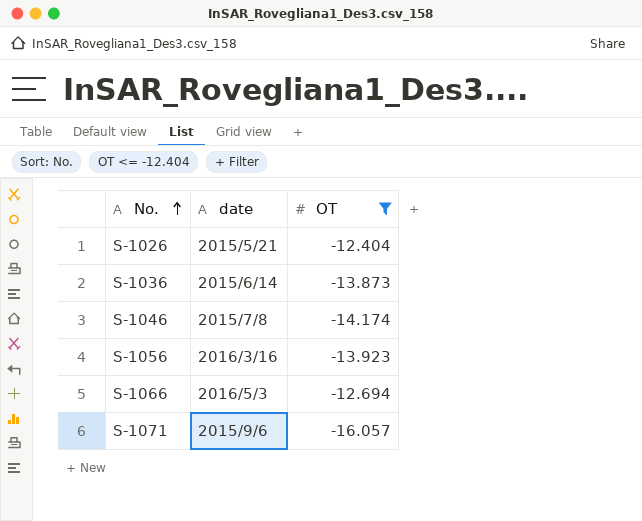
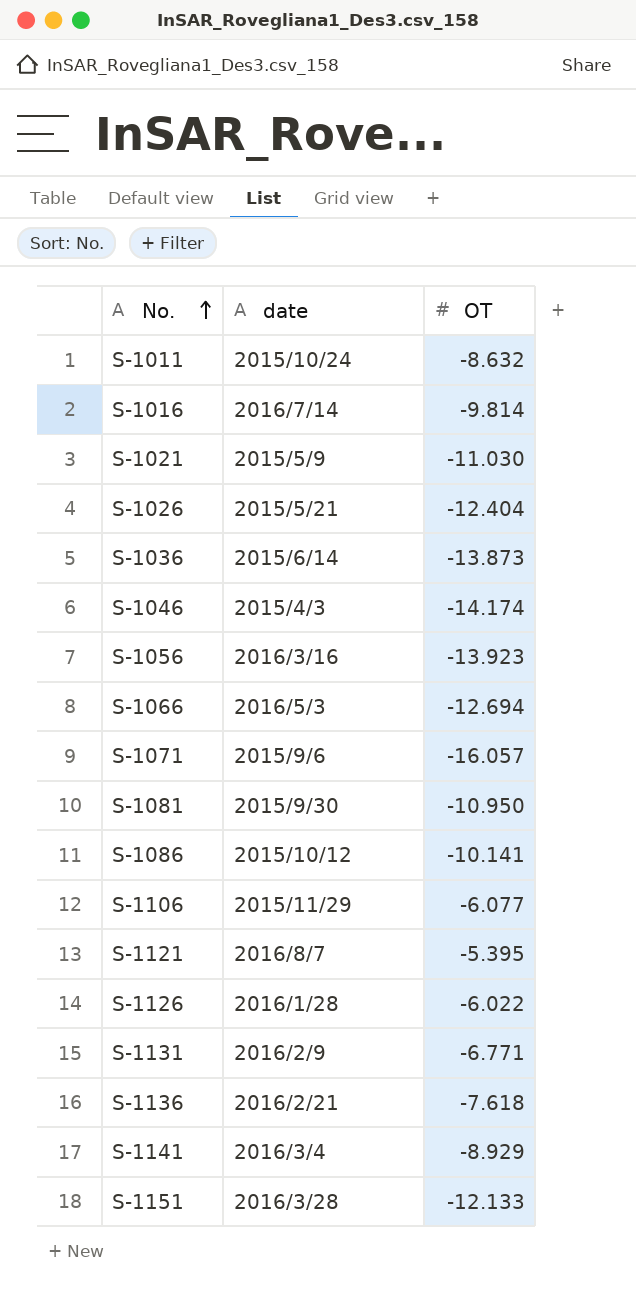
filter: OT <= -12.404 -> none
S-1046 | date: 2015/7/8 -> 2015/4/3

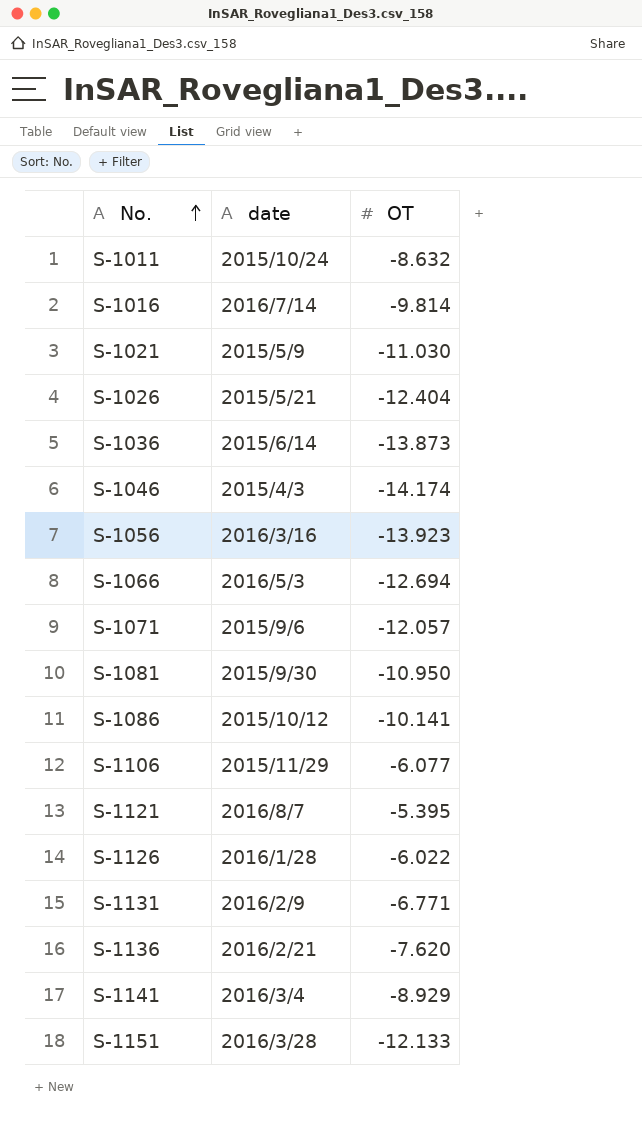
S-1071 | OT: -16.057 -> -12.057
S-1136 | OT: -7.618 -> -7.620

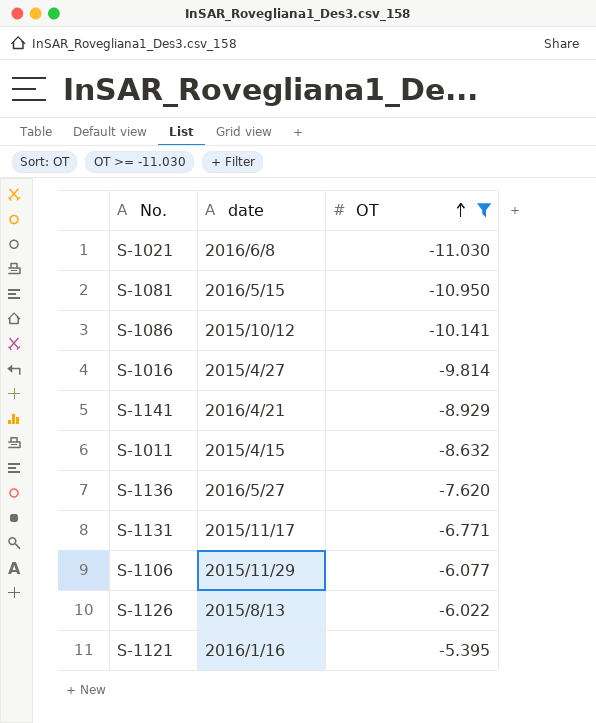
filter: none -> OT >= -11.030
row order: No. ascending -> OT ascending
S-1021 | date: 2015/5/9 -> 2016/6/8
S-1081 | date: 2015/9/30 -> 2016/5/15
S-1016 | date: 2016/7/14 -> 2015/4/27
S-1141 | date: 2016/3/4 -> 2016/4/21
S-1011 | date: 2015/10/24 -> 2015/4/15
S-1136 | date: 2016/2/21 -> 2016/5/27
S-1131 | date: 2016/2/9 -> 2015/11/17
S-1126 | date: 2016/1/28 -> 2015/8/13
S-1121 | date: 2016/8/7 -> 2016/1/16

